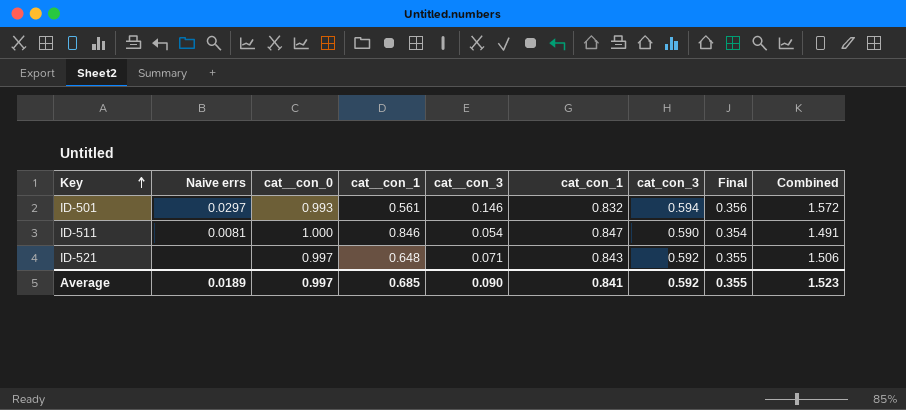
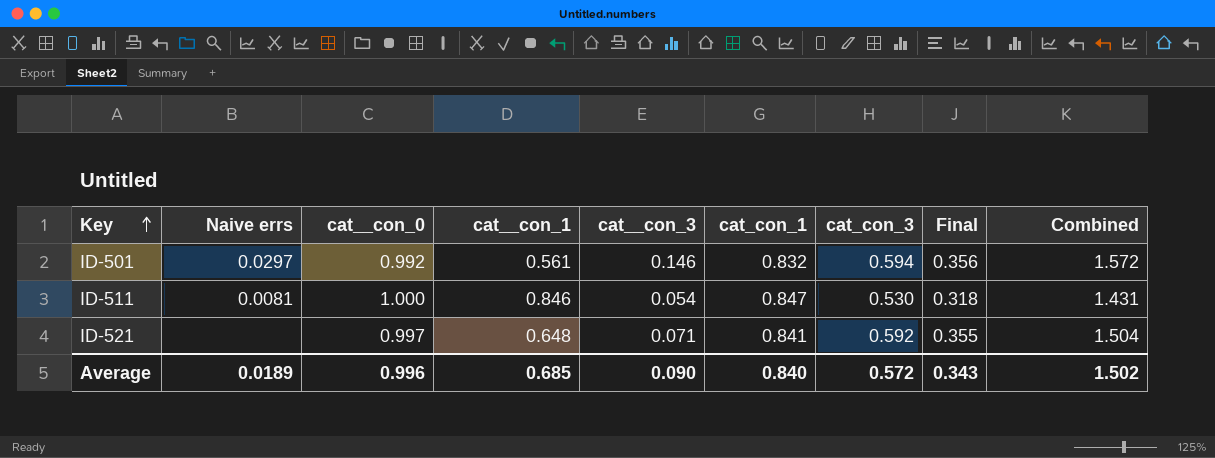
ID-501 | cat__con_0: 0.993 -> 0.992
ID-511 | cat_con_3: 0.590 -> 0.530
ID-511 | Final: 0.354 -> 0.318
ID-511 | Combined: 1.491 -> 1.431
ID-521 | cat_con_1: 0.843 -> 0.841
ID-521 | Combined: 1.506 -> 1.504
Average | cat__con_0: 0.997 -> 0.996
Average | cat_con_1: 0.841 -> 0.840
Average | cat_con_3: 0.592 -> 0.572
Average | Final: 0.355 -> 0.343
Average | Combined: 1.523 -> 1.502

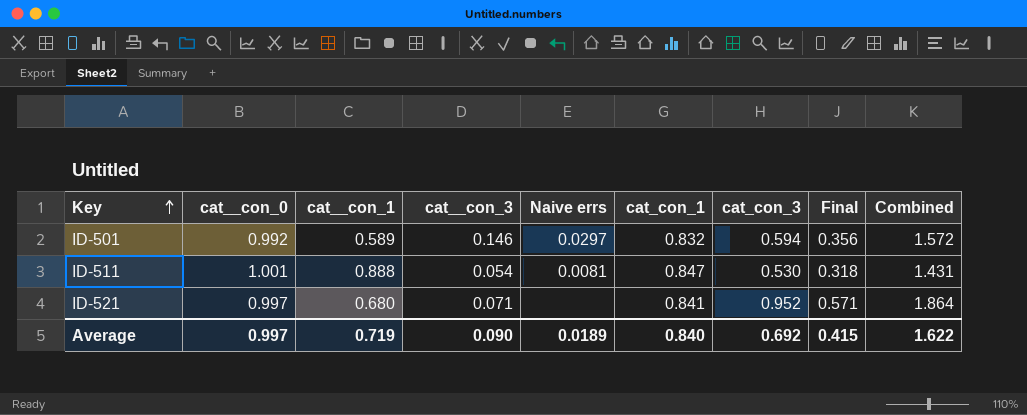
column Naive errs | position: 2 -> 5
ID-501 | cat__con_1: 0.561 -> 0.589
ID-511 | cat__con_0: 1.000 -> 1.001
ID-511 | cat__con_1: 0.846 -> 0.888
ID-521 | cat__con_1: 0.648 -> 0.680
ID-521 | cat_con_3: 0.592 -> 0.952
ID-521 | Final: 0.355 -> 0.571
ID-521 | Combined: 1.504 -> 1.864
Average | cat__con_0: 0.996 -> 0.997
Average | cat__con_1: 0.685 -> 0.719
Average | cat_con_3: 0.572 -> 0.692
Average | Final: 0.343 -> 0.415
Average | Combined: 1.502 -> 1.622

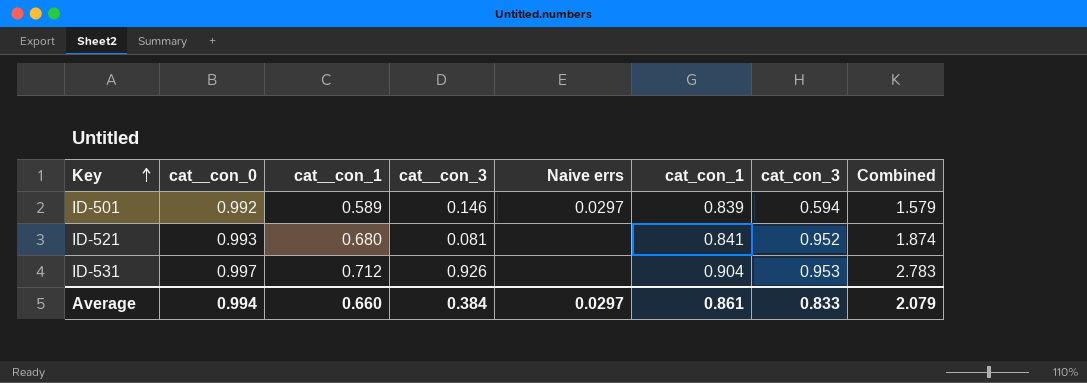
column Final | formula: [cat_con_3] * 0.6 -> none
row ID-511: 1.001 | 0.888 | 0.054 | 0.0081 | 0.847 | 0.530 | 0.318 | 1.431 -> none
ID-501 | cat_con_1: 0.832 -> 0.839
ID-501 | Combined: 1.572 -> 1.579
ID-521 | cat__con_0: 0.997 -> 0.993
ID-521 | cat__con_3: 0.071 -> 0.081
ID-521 | Combined: 1.864 -> 1.874
row ID-531: none -> 0.997 | 0.712 | 0.926 | none | 0.904 | 0.953 | 2.783
Average | cat__con_0: 0.997 -> 0.994
Average | cat__con_1: 0.719 -> 0.660
Average | cat__con_3: 0.090 -> 0.384
Average | Naive errs: 0.0189 -> 0.0297
Average | cat_con_1: 0.840 -> 0.861
Average | cat_con_3: 0.692 -> 0.833
Average | Combined: 1.622 -> 2.079

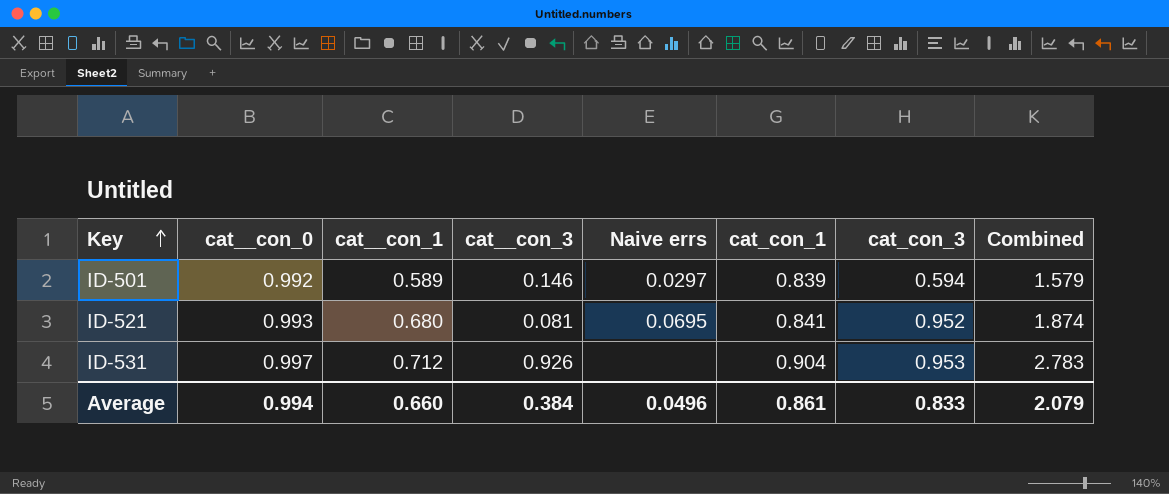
ID-521 | Naive errs: none -> 0.0695
Average | Naive errs: 0.0297 -> 0.0496

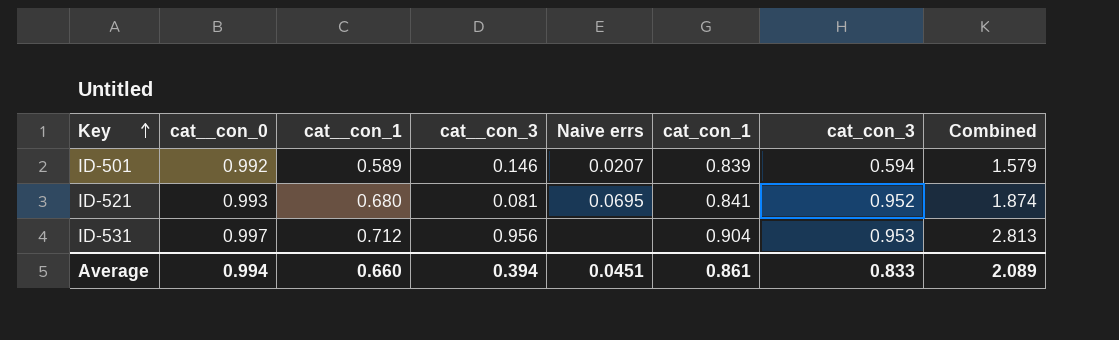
ID-501 | Naive errs: 0.0297 -> 0.0207
ID-531 | cat__con_3: 0.926 -> 0.956
ID-531 | Combined: 2.783 -> 2.813
Average | cat__con_3: 0.384 -> 0.394
Average | Naive errs: 0.0496 -> 0.0451
Average | Combined: 2.079 -> 2.089

